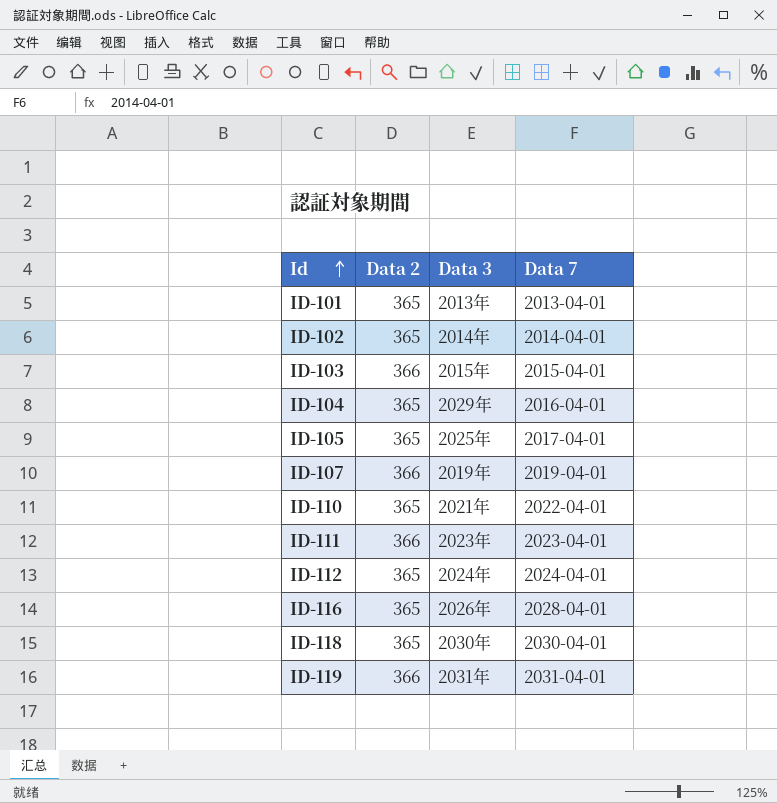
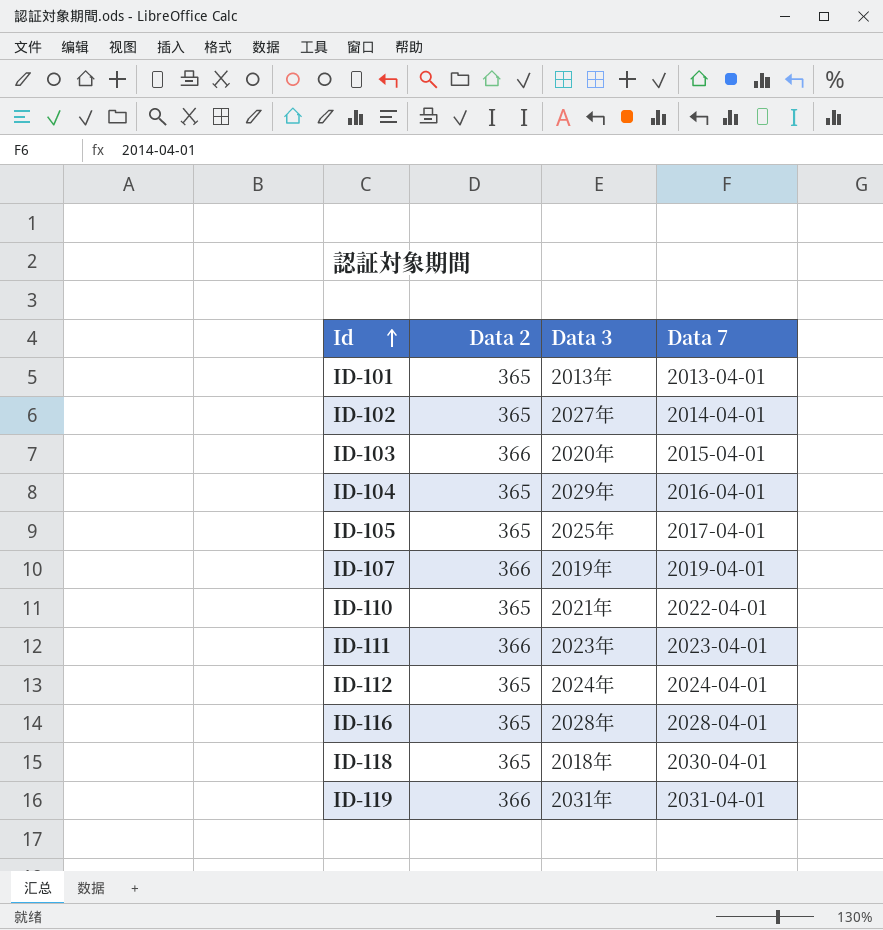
ID-102 | Data 3: 2014年 -> 2027年
ID-103 | Data 3: 2015年 -> 2020年
ID-116 | Data 3: 2026年 -> 2028年
ID-118 | Data 3: 2030年 -> 2018年

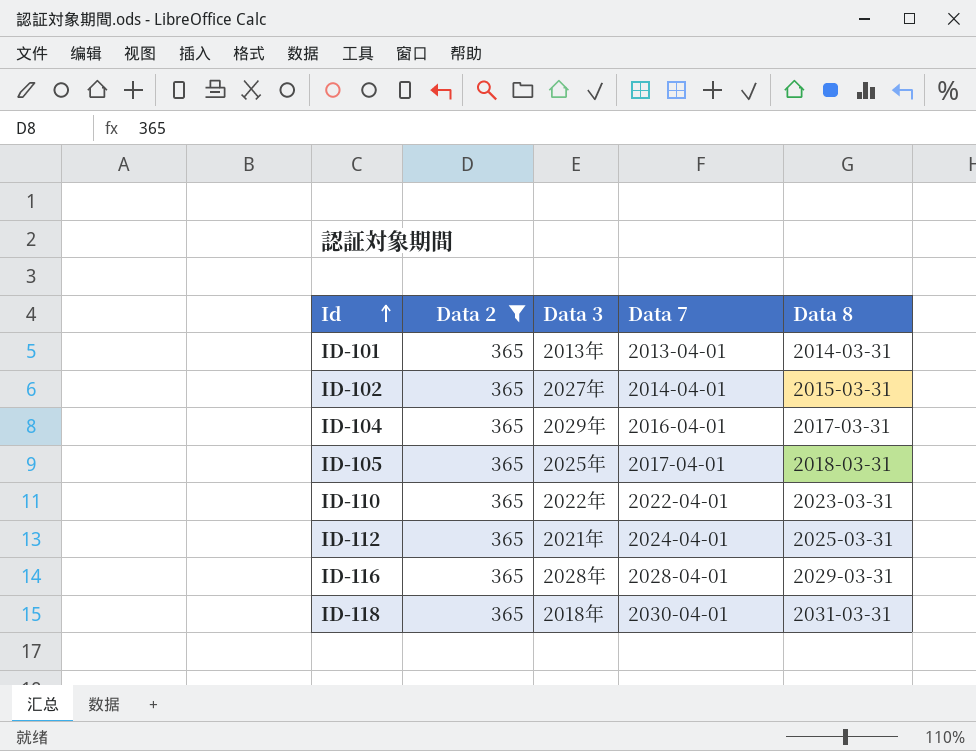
filter: none -> Data 2 = 365
column Data 8 | position: none -> 5
ID-110 | Data 3: 2021年 -> 2022年
ID-112 | Data 3: 2024年 -> 2021年

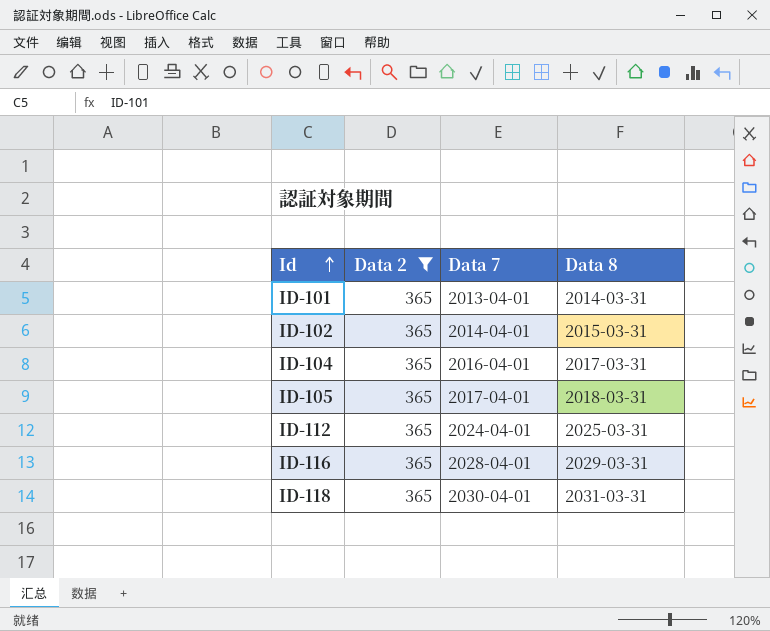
column Data 3 | position: 3 -> none
row ID-110: 365 | 2022年 | 2022-04-01 | 2023-03-31 -> none

